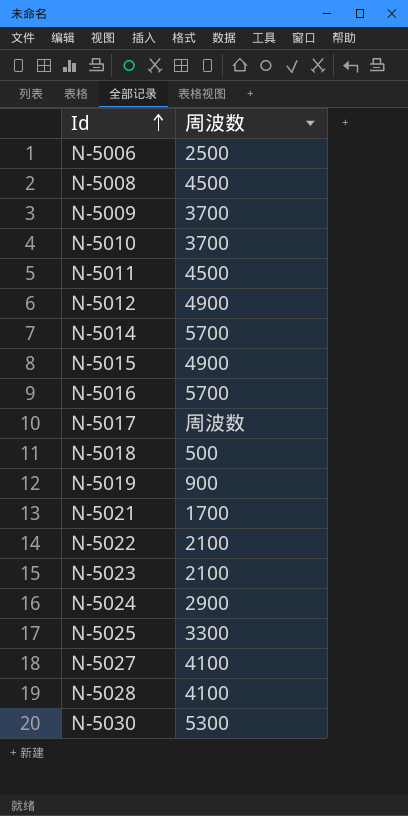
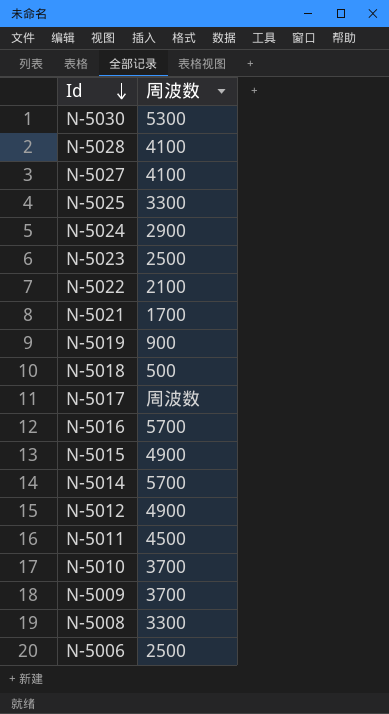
row order: Id ascending -> Id descending
N-5023 | 周波数: 2100 -> 2500
N-5008 | 周波数: 4500 -> 3300

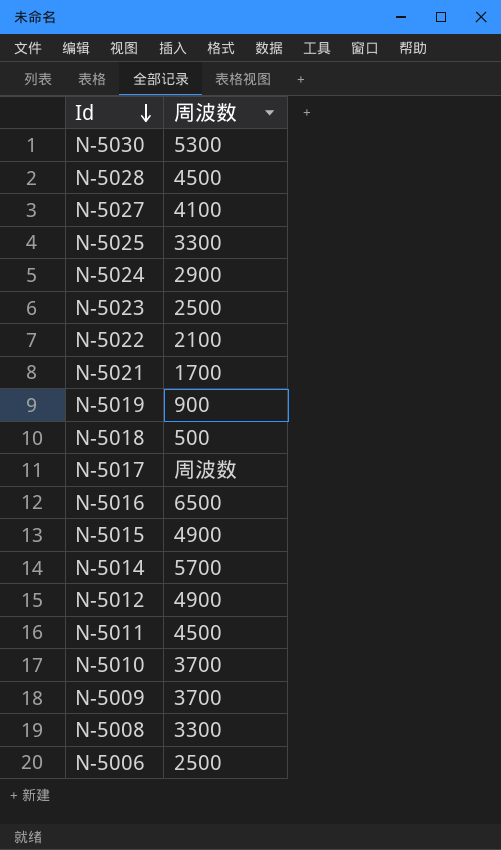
N-5028 | 周波数: 4100 -> 4500
N-5016 | 周波数: 5700 -> 6500

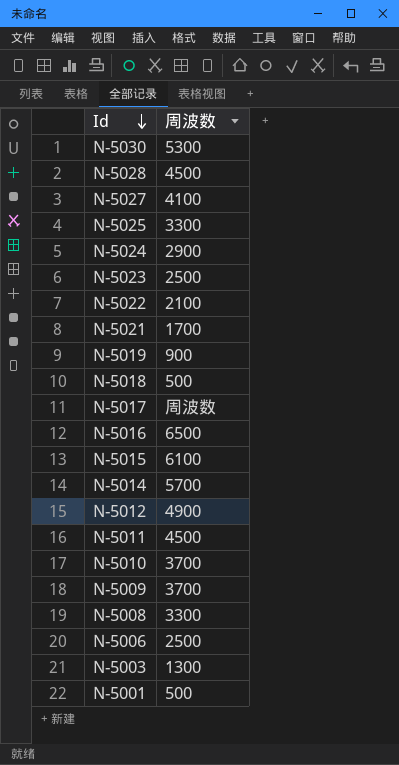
N-5015 | 周波数: 4900 -> 6100
row N-5003: none -> 1300
row N-5001: none -> 500

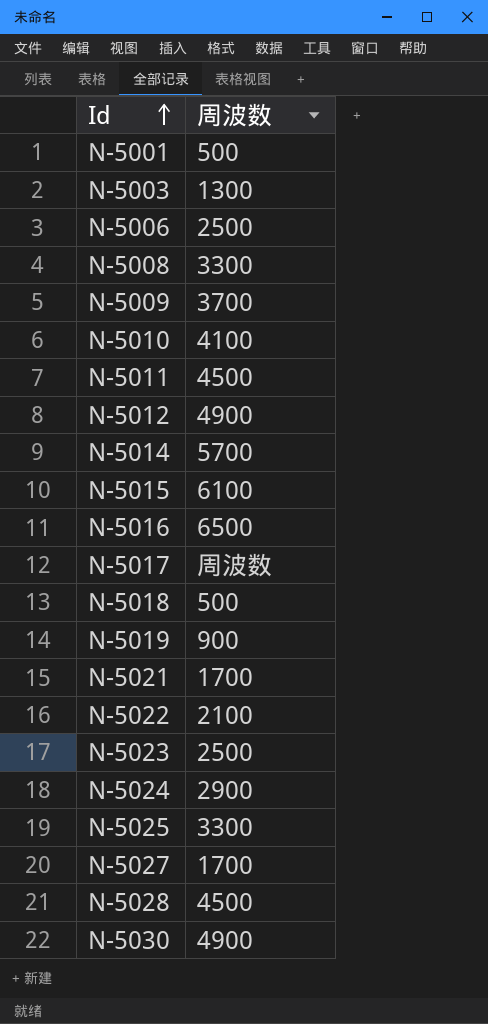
row order: Id descending -> Id ascending
N-5010 | 周波数: 3700 -> 4100
N-5027 | 周波数: 4100 -> 1700
N-5030 | 周波数: 5300 -> 4900

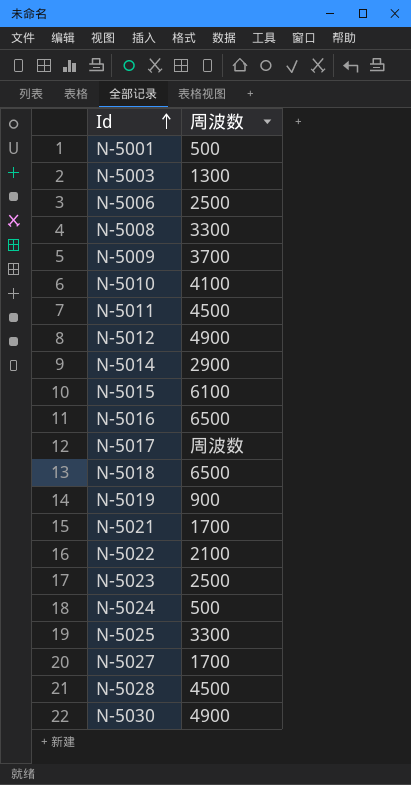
N-5014 | 周波数: 5700 -> 2900
N-5018 | 周波数: 500 -> 6500
N-5024 | 周波数: 2900 -> 500

